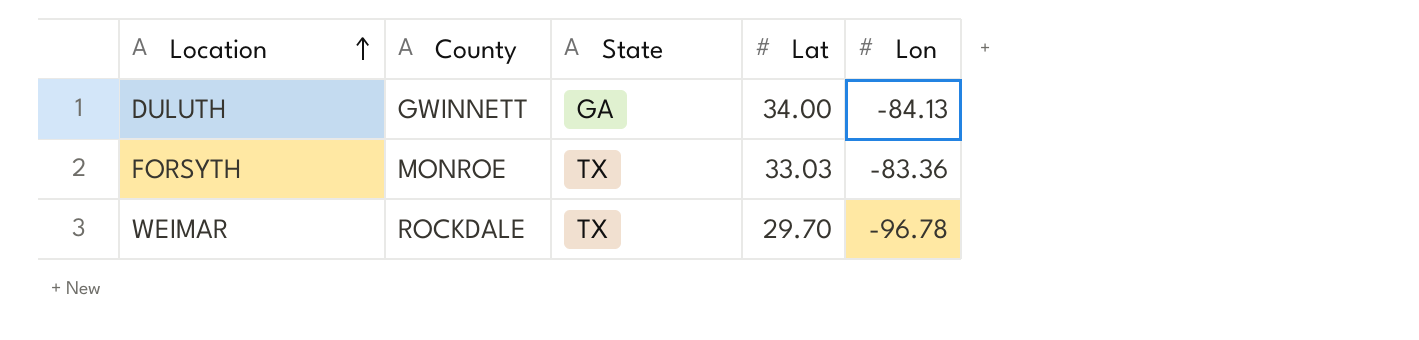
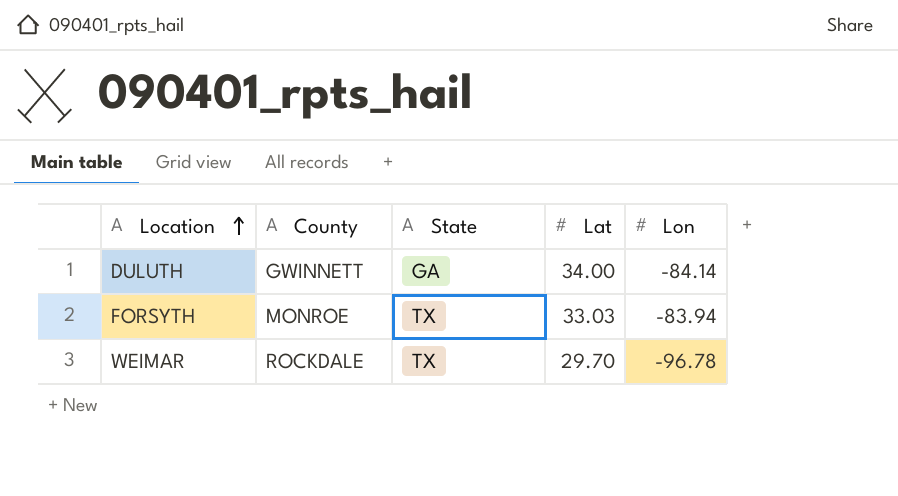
DULUTH | Lon: -84.13 -> -84.14
FORSYTH | Lon: -83.36 -> -83.94

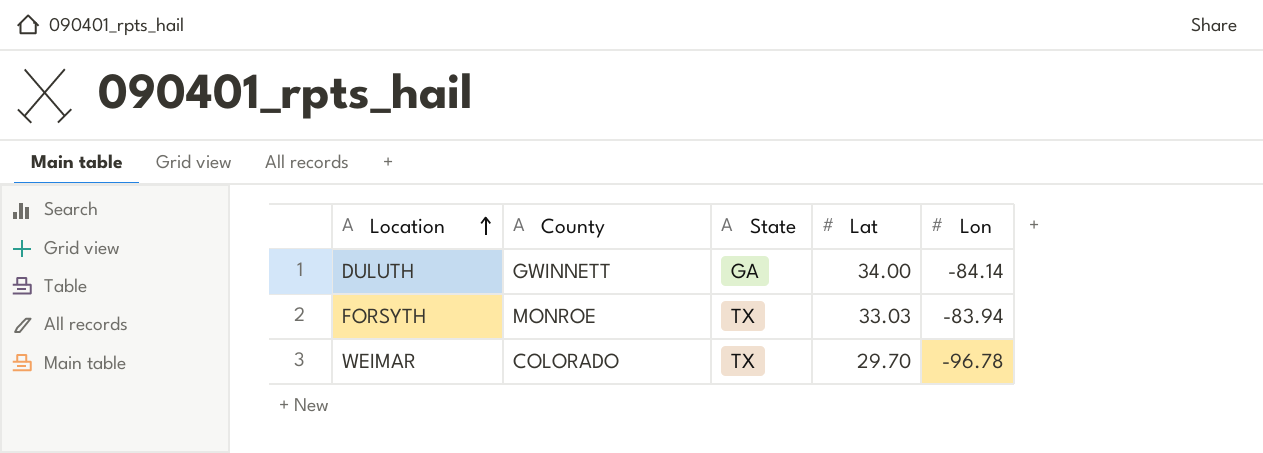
WEIMAR | County: ROCKDALE -> COLORADO

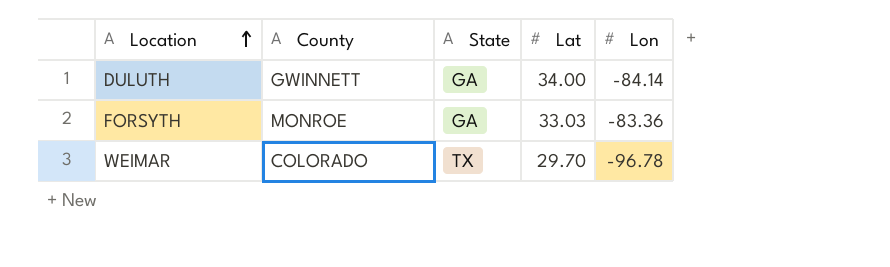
FORSYTH | State: TX -> GA
FORSYTH | Lon: -83.94 -> -83.36

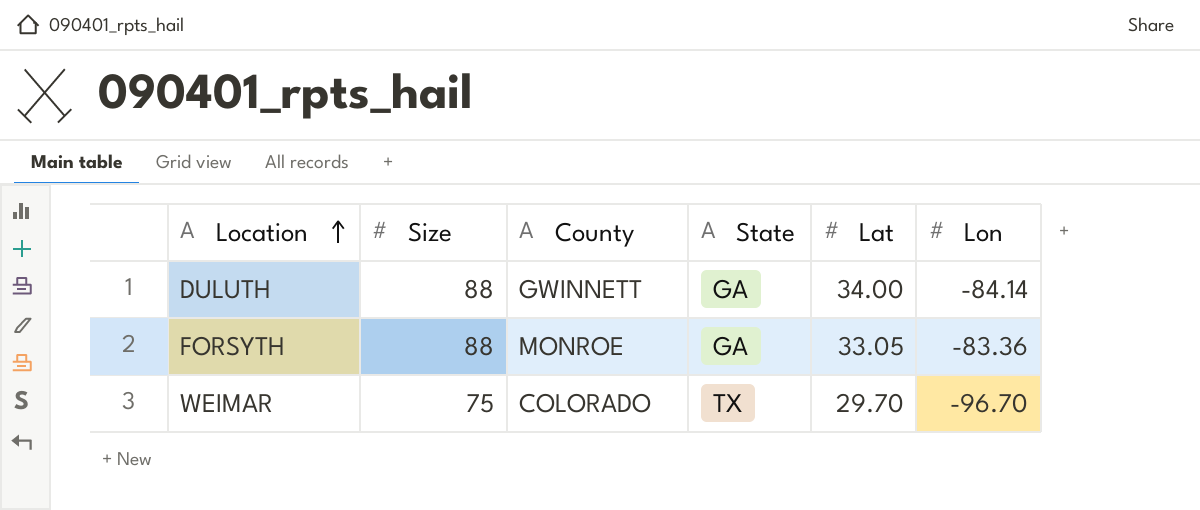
column Size | position: none -> 2
FORSYTH | Lat: 33.03 -> 33.05
WEIMAR | Lon: -96.78 -> -96.70

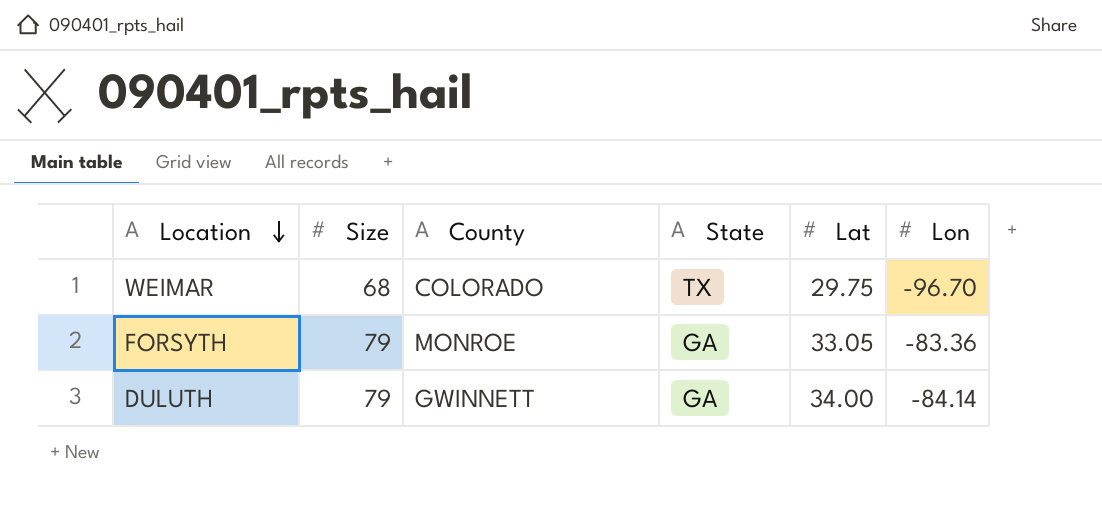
row order: Location ascending -> Location descending
WEIMAR | Size: 75 -> 68
WEIMAR | Lat: 29.70 -> 29.75
FORSYTH | Size: 88 -> 79
DULUTH | Size: 88 -> 79

